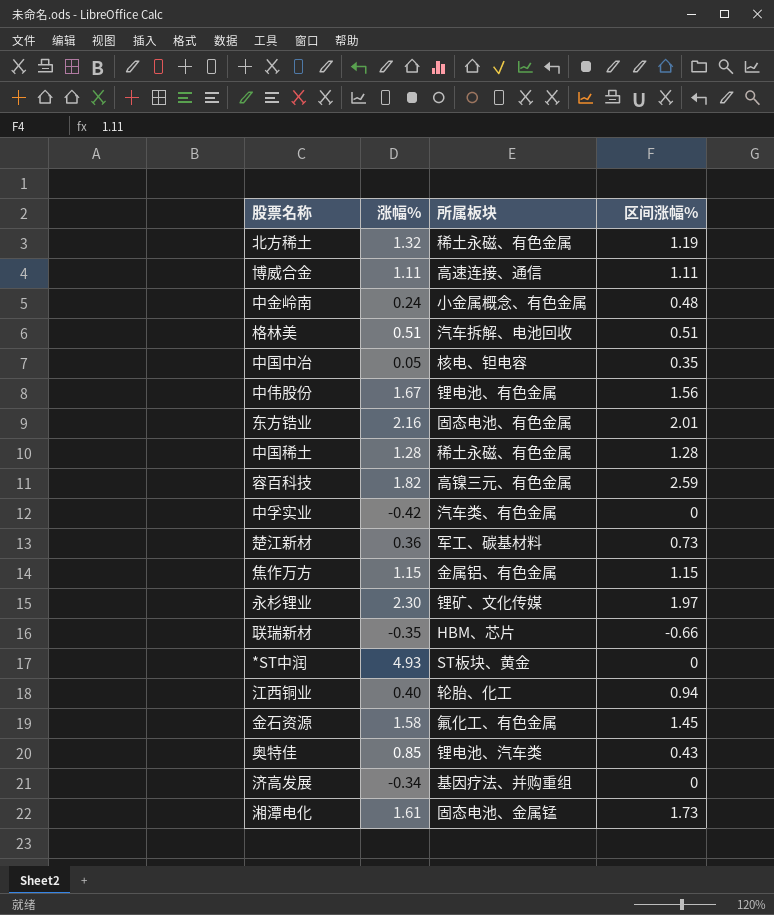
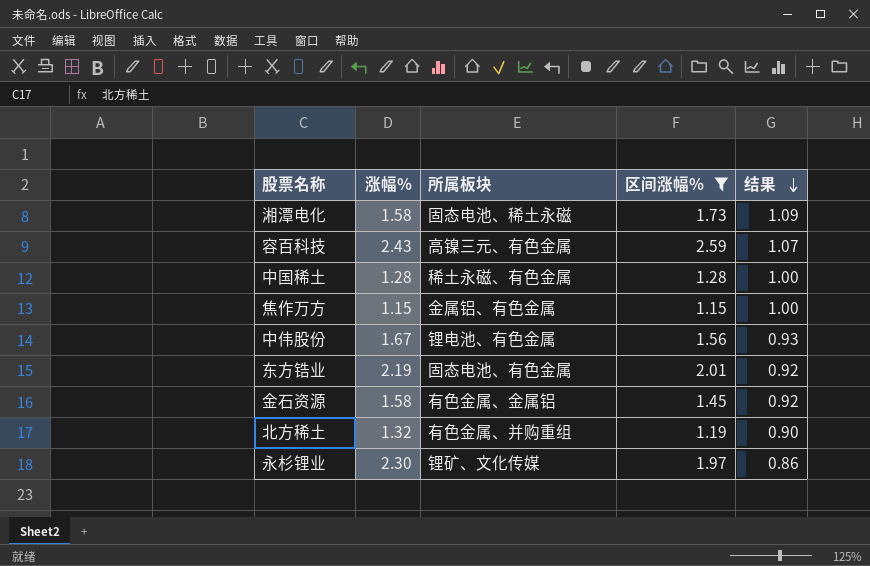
filter: none -> 区间涨幅% >= 1.15
row order: none -> 结果 descending
column 结果 | formula: none -> [区间涨幅%] / [涨幅%]
湘潭电化 | 涨幅%: 1.61 -> 1.58
湘潭电化 | 所属板块: 固态电池、金属锰 -> 固态电池、稀土永磁
容百科技 | 涨幅%: 1.82 -> 2.43
东方锆业 | 涨幅%: 2.16 -> 2.19
金石资源 | 所属板块: 氟化工、有色金属 -> 有色金属、金属铝
北方稀土 | 所属板块: 稀土永磁、有色金属 -> 有色金属、并购重组

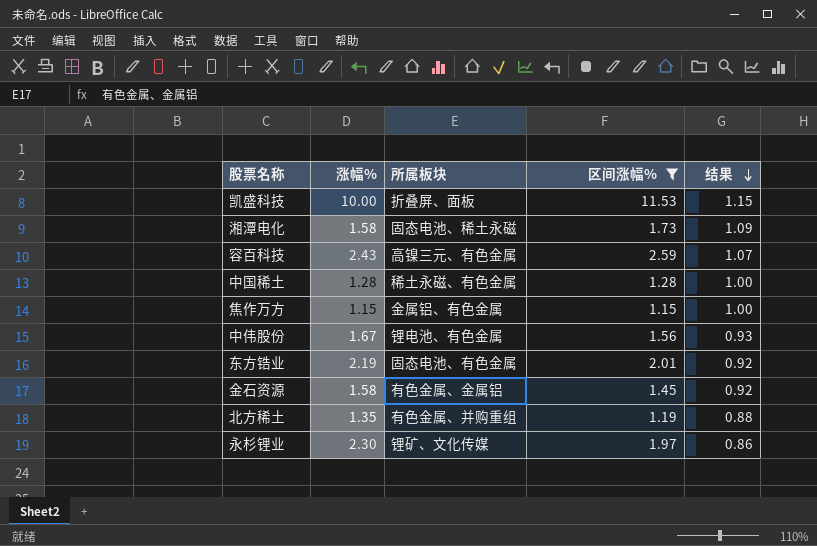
row 凯盛科技: none -> 10.00 | 折叠屏、面板 | 11.53 | 1.15
北方稀土 | 涨幅%: 1.32 -> 1.35
北方稀土 | 结果: 0.90 -> 0.88

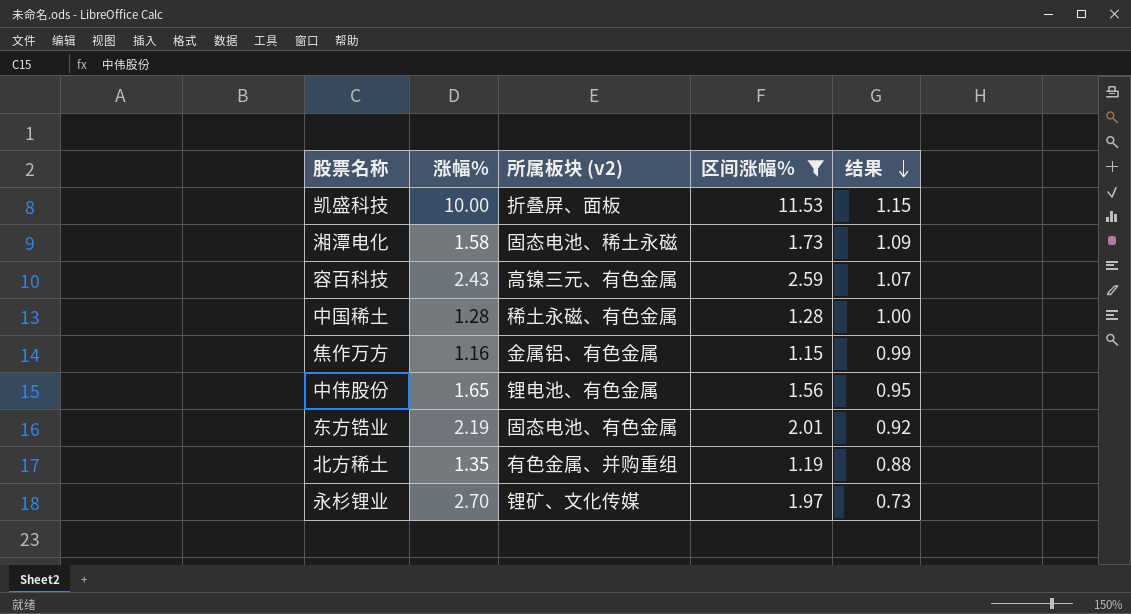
column name: 所属板块 -> 所属板块 (v2)
row 金石资源: 1.58 | 有色金属、金属铝 | 1.45 | 0.92 -> none
焦作万方 | 涨幅%: 1.15 -> 1.16
焦作万方 | 结果: 1.00 -> 0.99
中伟股份 | 涨幅%: 1.67 -> 1.65
中伟股份 | 结果: 0.93 -> 0.95
永杉锂业 | 涨幅%: 2.30 -> 2.70
永杉锂业 | 结果: 0.86 -> 0.73

